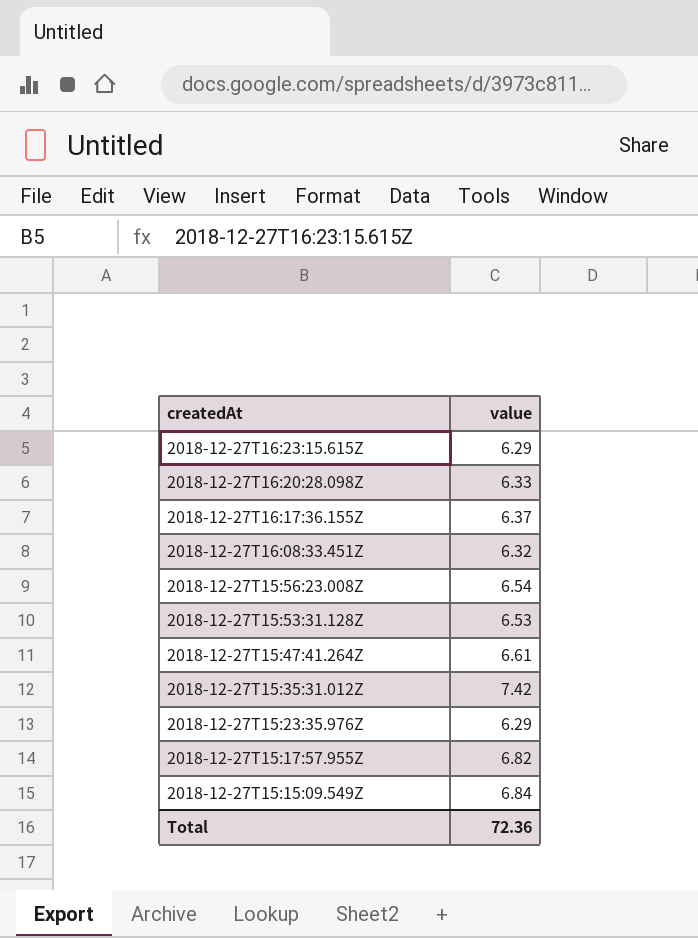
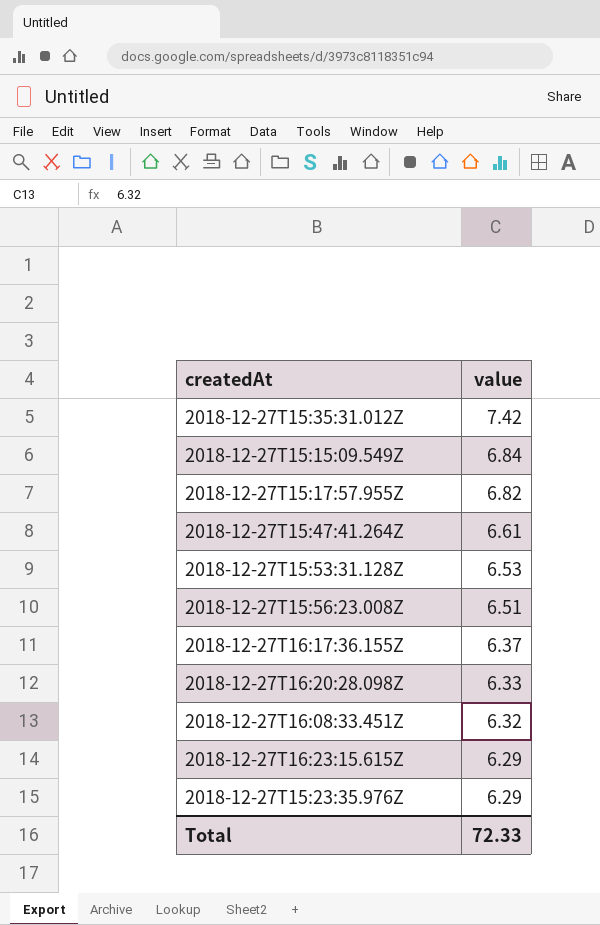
row order: createdAt descending -> value descending
2018-12-27T15:56:23.008Z | value: 6.54 -> 6.51
Total | value: 72.36 -> 72.33

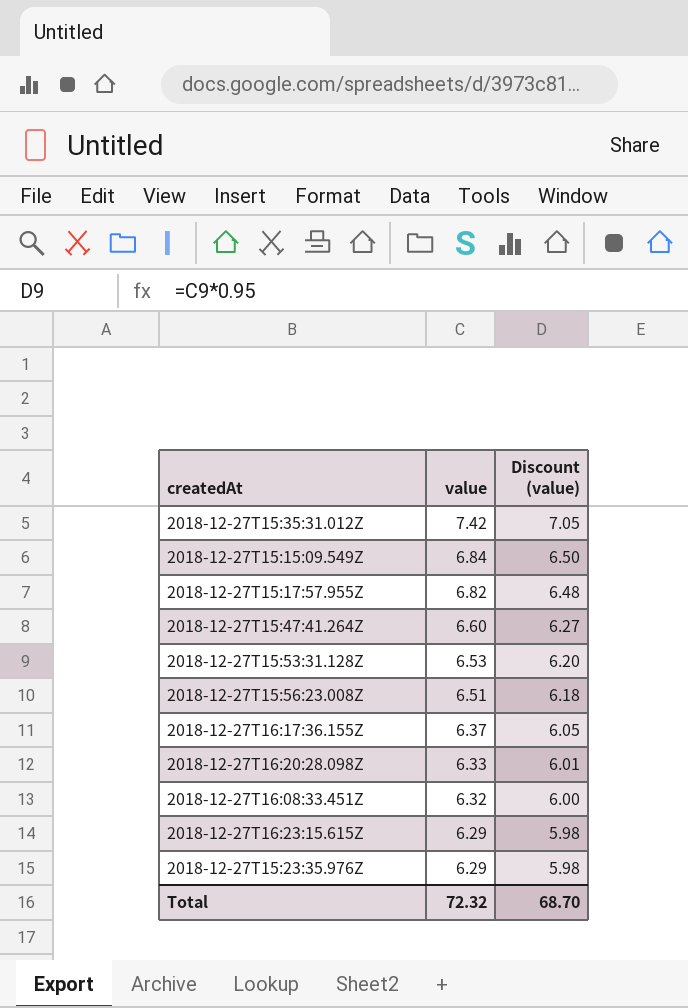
column Discount (value) | formula: none -> [value] * 0.95
2018-12-27T15:47:41.264Z | value: 6.61 -> 6.60
Total | value: 72.33 -> 72.32

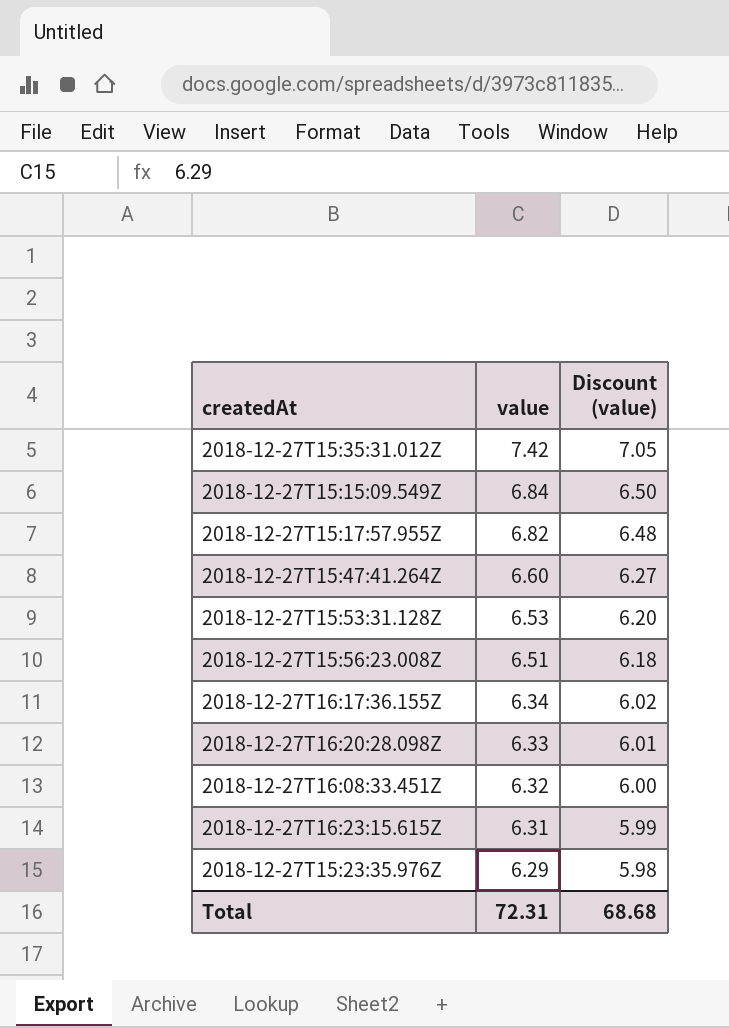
2018-12-27T16:17:36.155Z | value: 6.37 -> 6.34
2018-12-27T16:17:36.155Z | Discount (value): 6.05 -> 6.02
2018-12-27T16:23:15.615Z | value: 6.29 -> 6.31
2018-12-27T16:23:15.615Z | Discount (value): 5.98 -> 5.99
Total | value: 72.32 -> 72.31
Total | Discount (value): 68.70 -> 68.68

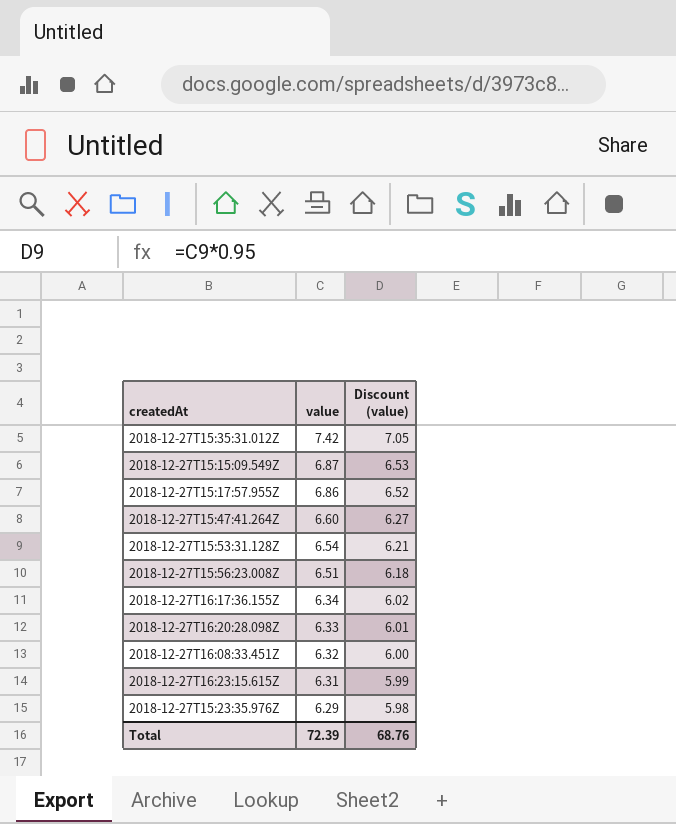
2018-12-27T15:15:09.549Z | value: 6.84 -> 6.87
2018-12-27T15:15:09.549Z | Discount (value): 6.50 -> 6.53
2018-12-27T15:17:57.955Z | value: 6.82 -> 6.86
2018-12-27T15:17:57.955Z | Discount (value): 6.48 -> 6.52
2018-12-27T15:53:31.128Z | value: 6.53 -> 6.54
2018-12-27T15:53:31.128Z | Discount (value): 6.20 -> 6.21
Total | value: 72.31 -> 72.39
Total | Discount (value): 68.68 -> 68.76

